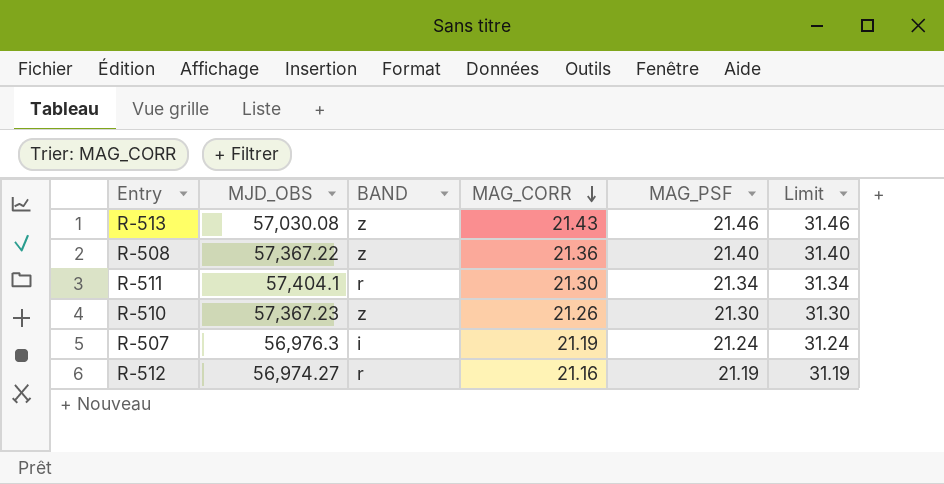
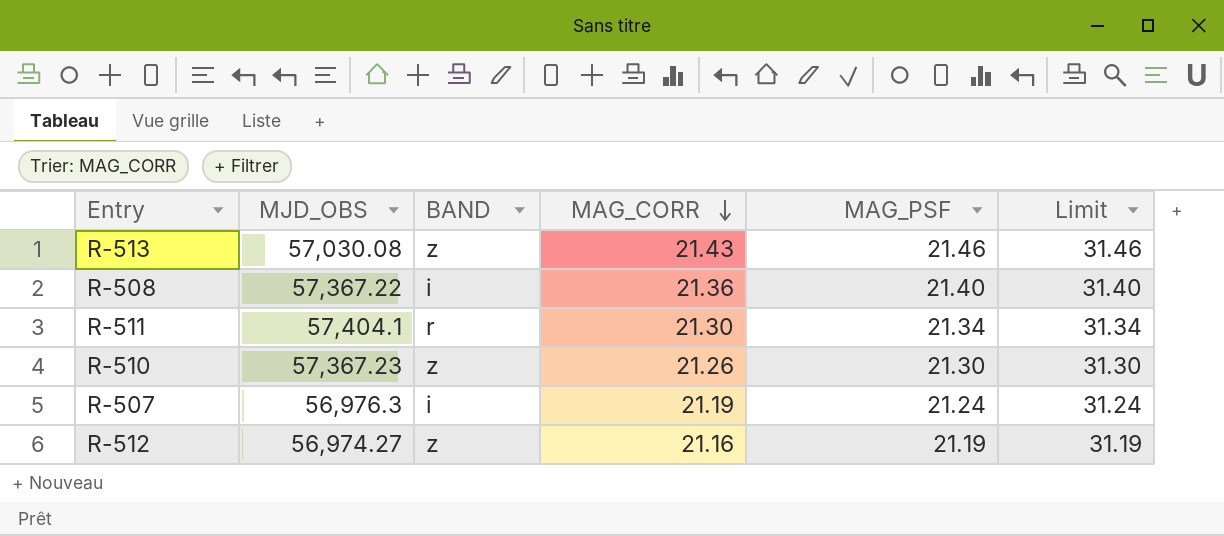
R-508 | BAND: z -> i
R-512 | BAND: r -> z

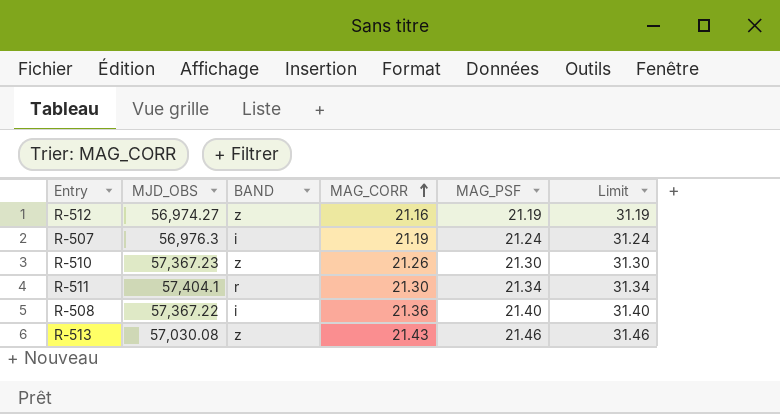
row order: MAG_CORR descending -> MAG_CORR ascending

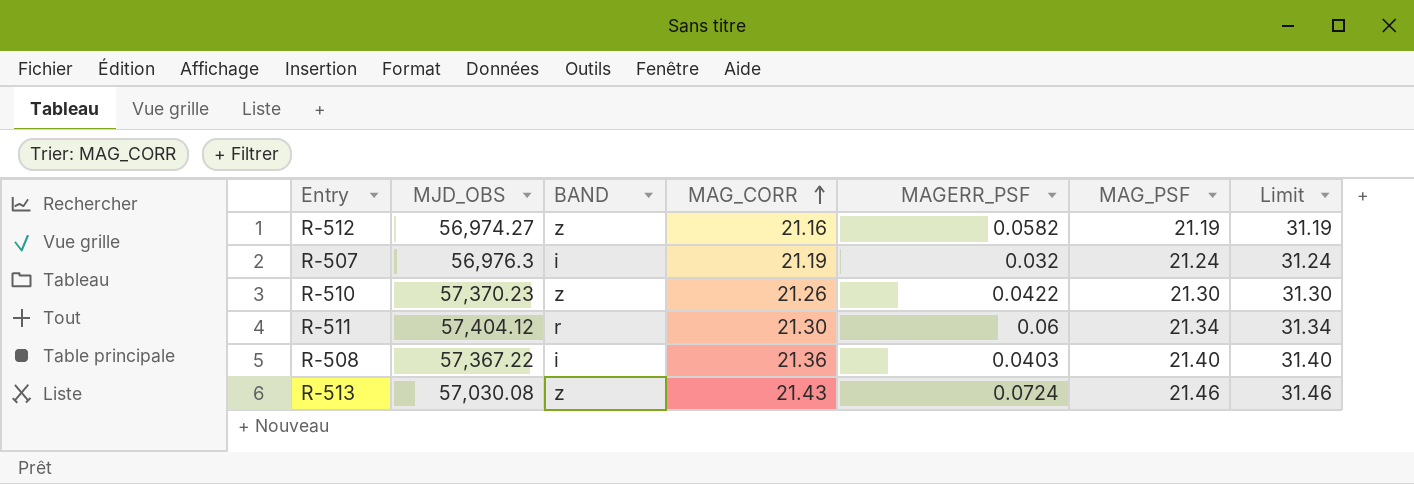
column MAGERR_PSF | position: none -> 5
R-510 | MJD_OBS: 57,367.23 -> 57,370.23
R-511 | MJD_OBS: 57,404.1 -> 57,404.12

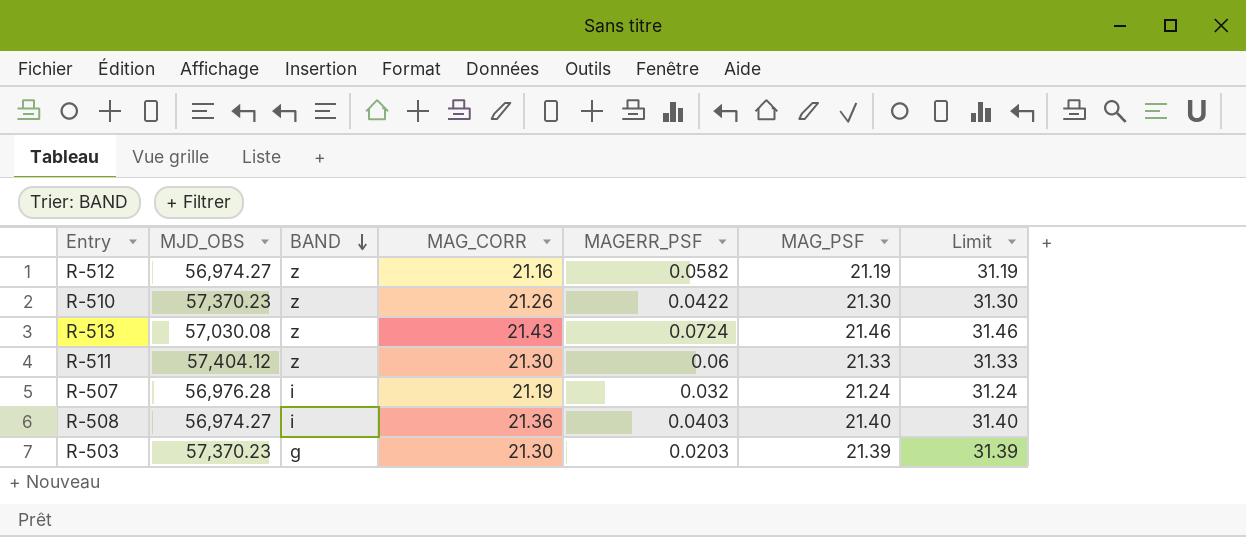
row order: MAG_CORR ascending -> BAND descending
R-511 | BAND: r -> z
R-511 | MAG_PSF: 21.34 -> 21.33
R-511 | Limit: 31.34 -> 31.33
R-507 | MJD_OBS: 56,976.3 -> 56,976.28
R-508 | MJD_OBS: 57,367.22 -> 56,974.27
row R-503: none -> 57,370.23 | g | 21.30 | 0.0203 | 21.39 | 31.39

